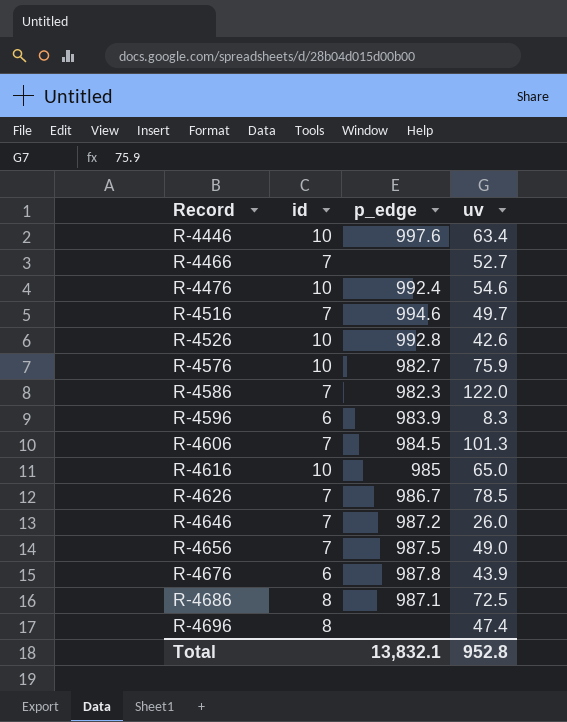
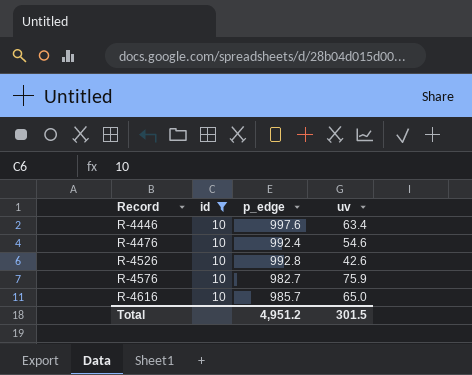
filter: none -> id = 10
R-4616 | p_edge: 985 -> 985.7
Total | p_edge: 13,832.1 -> 4,951.2
Total | uv: 952.8 -> 301.5

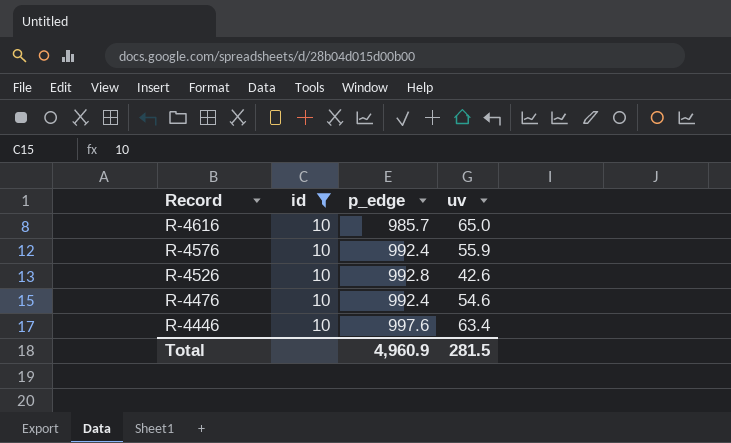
row order: Record ascending -> Record descending
R-4576 | p_edge: 982.7 -> 992.4
R-4576 | uv: 75.9 -> 55.9
Total | p_edge: 4,951.2 -> 4,960.9
Total | uv: 301.5 -> 281.5

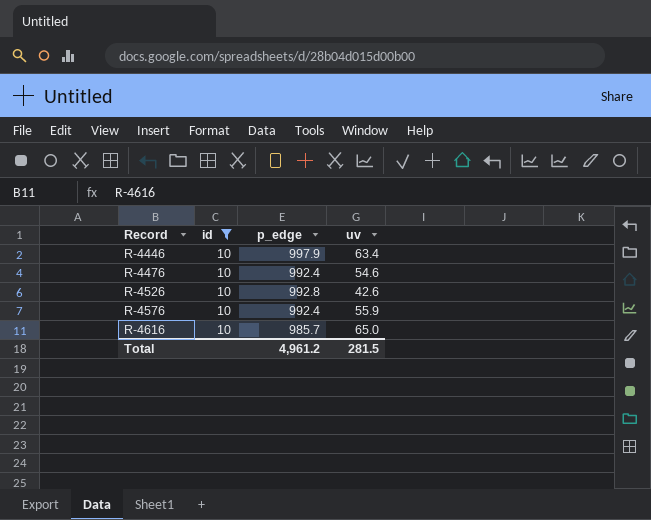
row order: Record descending -> Record ascending
R-4446 | p_edge: 997.6 -> 997.9
Total | p_edge: 4,960.9 -> 4,961.2

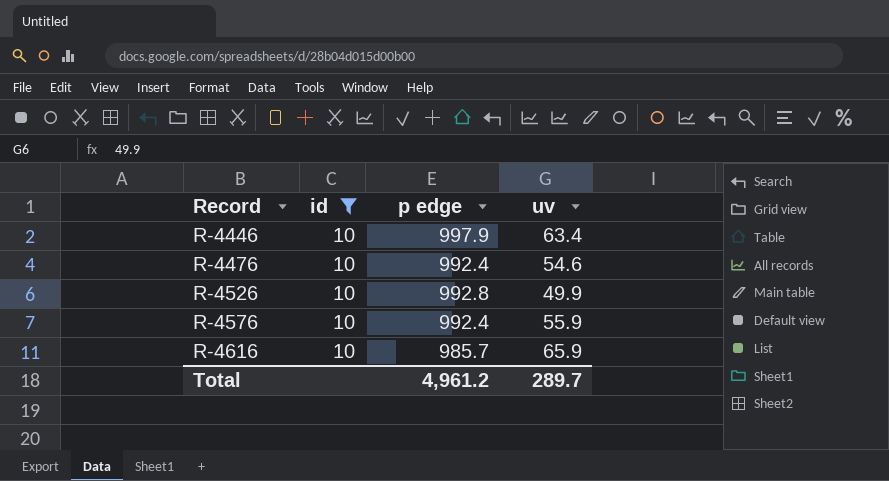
column name: p_edge -> p edge
R-4526 | uv: 42.6 -> 49.9
R-4616 | uv: 65.0 -> 65.9
Total | uv: 281.5 -> 289.7

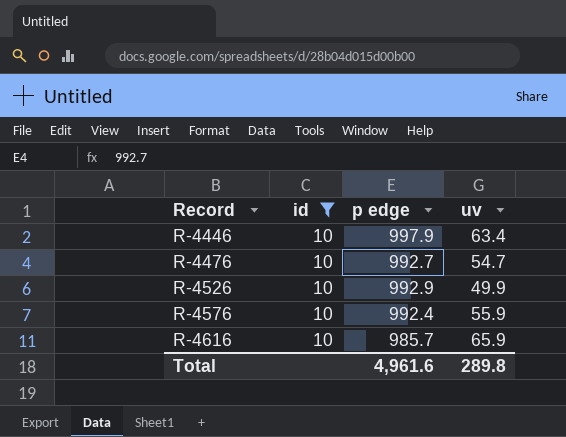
R-4476 | p edge: 992.4 -> 992.7
R-4476 | uv: 54.6 -> 54.7
R-4526 | p edge: 992.8 -> 992.9
Total | p edge: 4,961.2 -> 4,961.6
Total | uv: 289.7 -> 289.8

